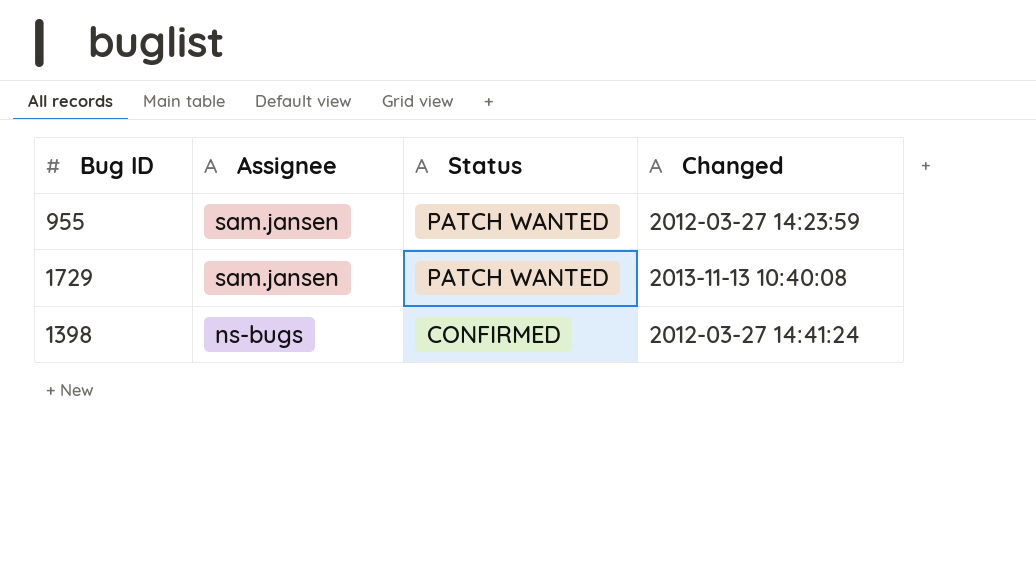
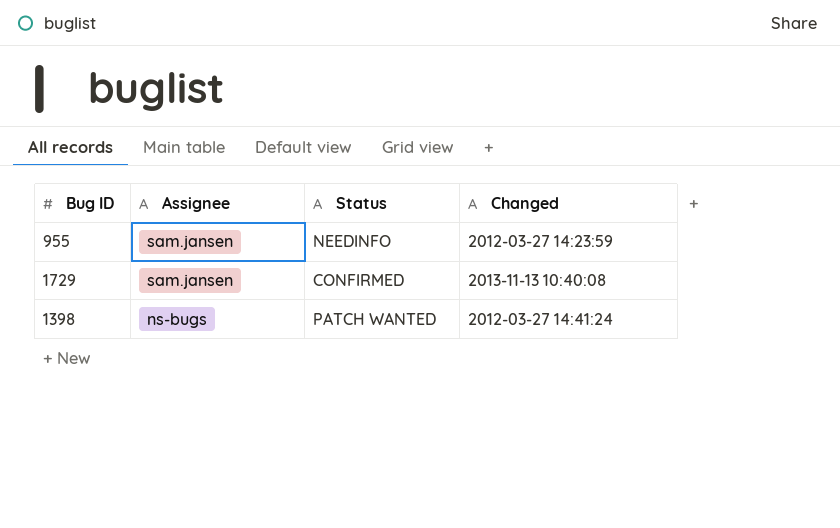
955 | Status: PATCH WANTED -> NEEDINFO
1729 | Status: PATCH WANTED -> CONFIRMED
1398 | Status: CONFIRMED -> PATCH WANTED

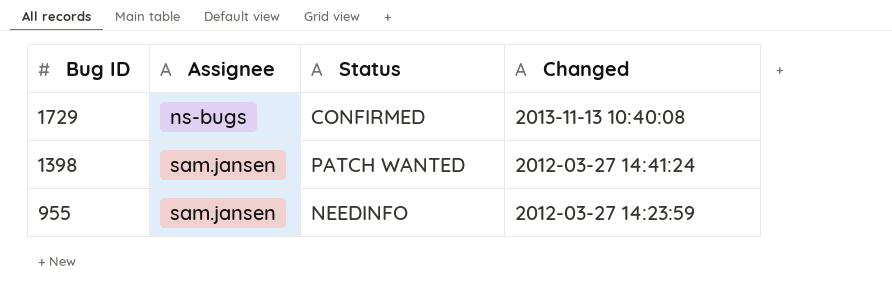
row order: Assignee descending -> Bug ID descending
1729 | Assignee: sam.jansen -> ns-bugs
1398 | Assignee: ns-bugs -> sam.jansen

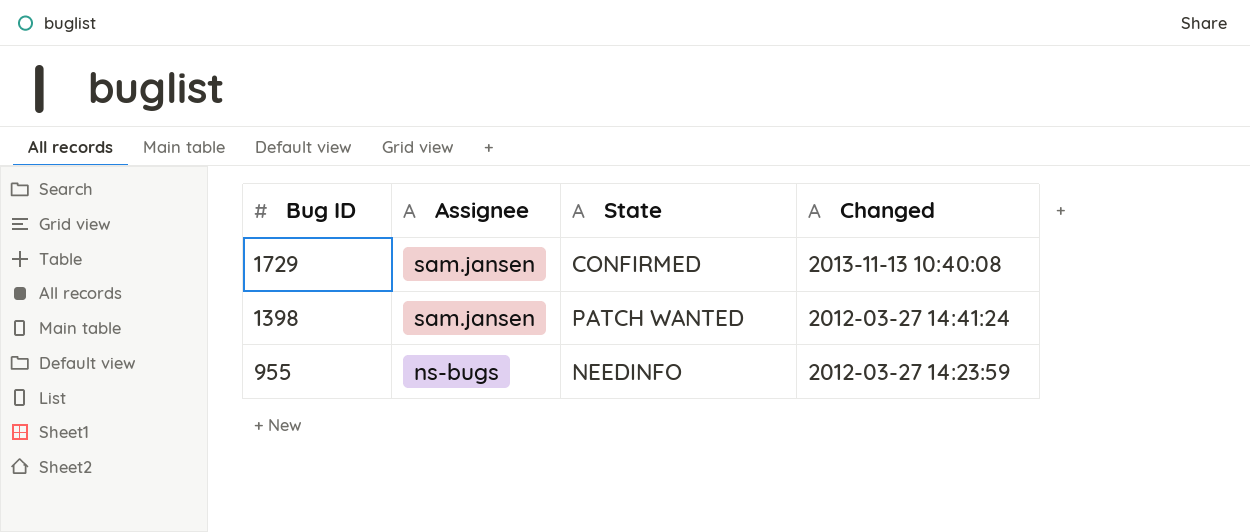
column name: Status -> State
1729 | Assignee: ns-bugs -> sam.jansen
955 | Assignee: sam.jansen -> ns-bugs

